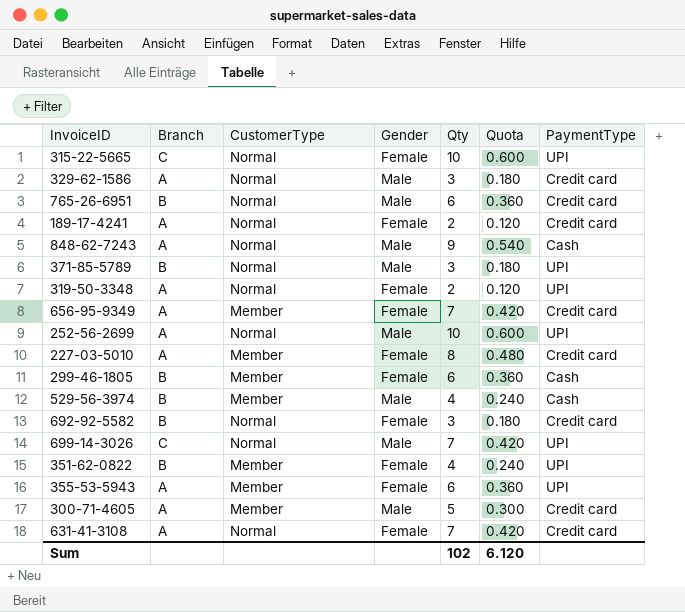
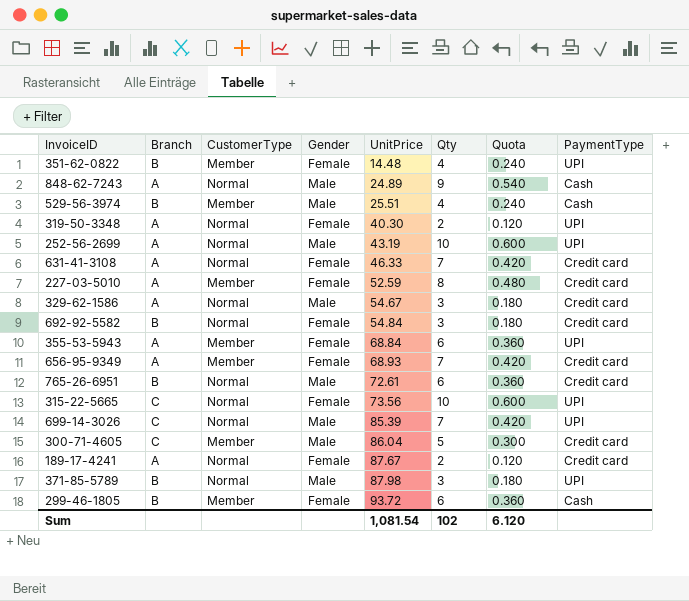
row order: none -> UnitPrice ascending
column UnitPrice | position: none -> 5
300-71-4605 | Branch: A -> C

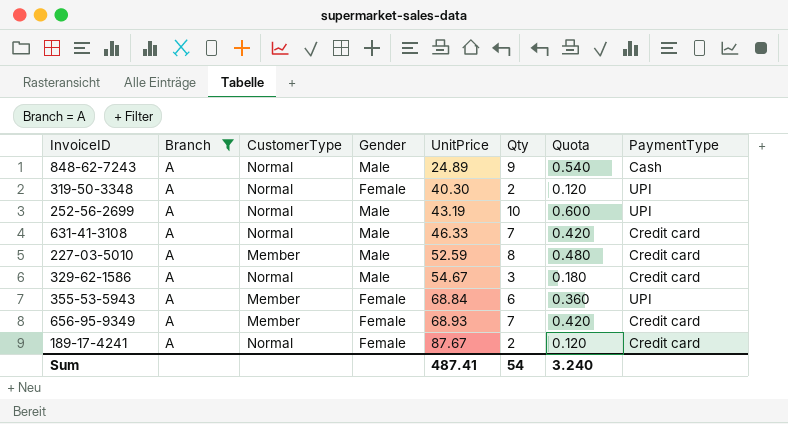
filter: none -> Branch = A
631-41-3108 | Gender: Female -> Male
227-03-5010 | Gender: Female -> Male
Sum | UnitPrice: 1,081.54 -> 487.41
Sum | Qty: 102 -> 54
Sum | Quota: 6.120 -> 3.240

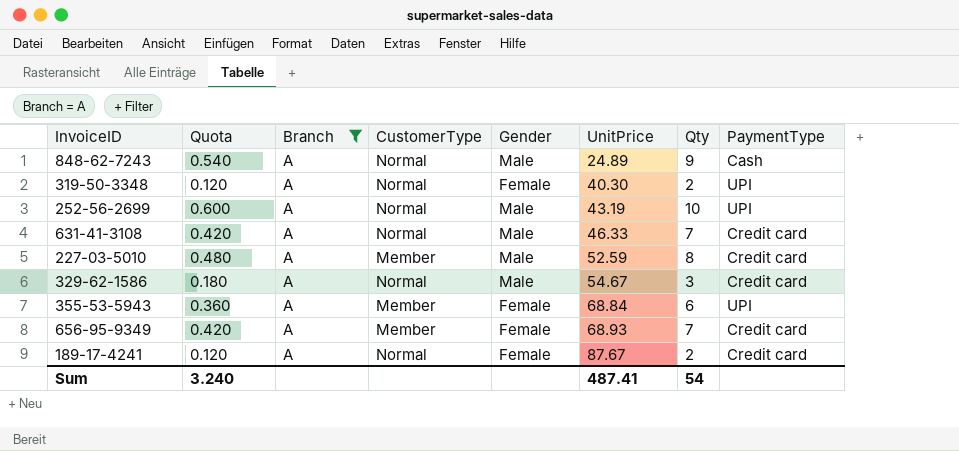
column Quota | position: 7 -> 2

